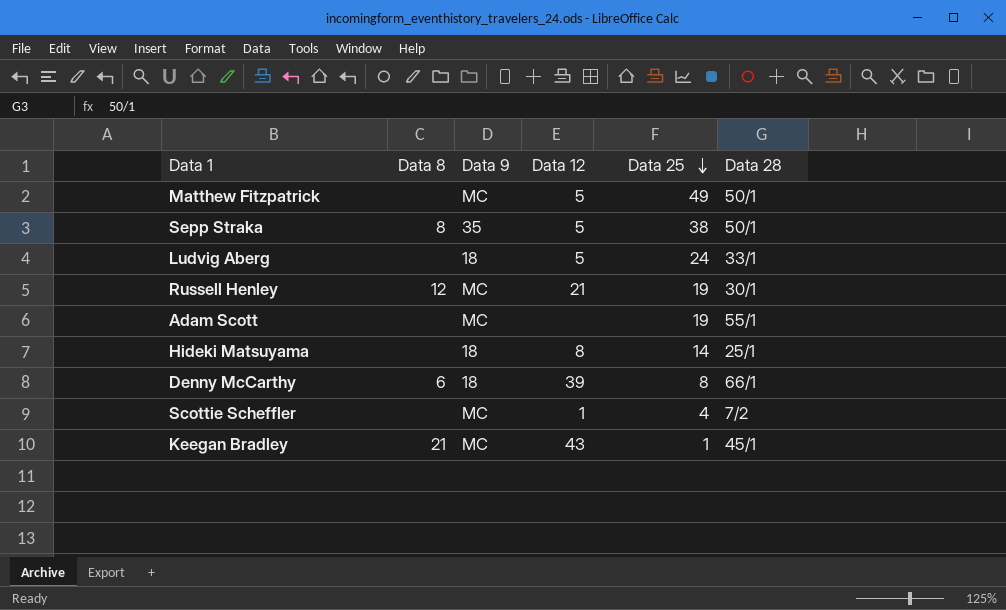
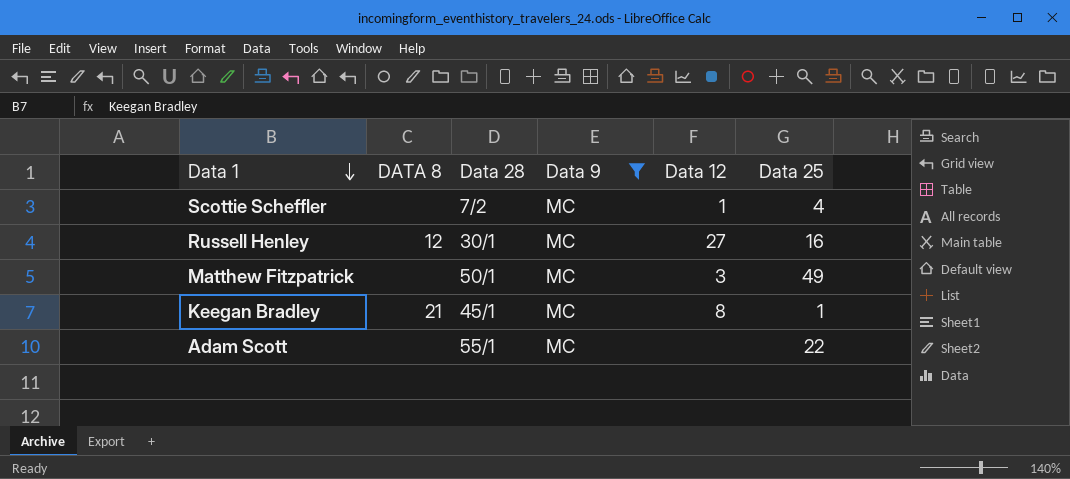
filter: none -> Data 9 = MC
row order: Data 25 descending -> Data 1 descending
column name: Data 8 -> DATA 8
column Data 28 | position: 6 -> 3
Russell Henley | Data 12: 21 -> 27
Russell Henley | Data 25: 19 -> 16
Matthew Fitzpatrick | Data 12: 5 -> 3
Keegan Bradley | Data 12: 43 -> 8
Adam Scott | Data 25: 19 -> 22

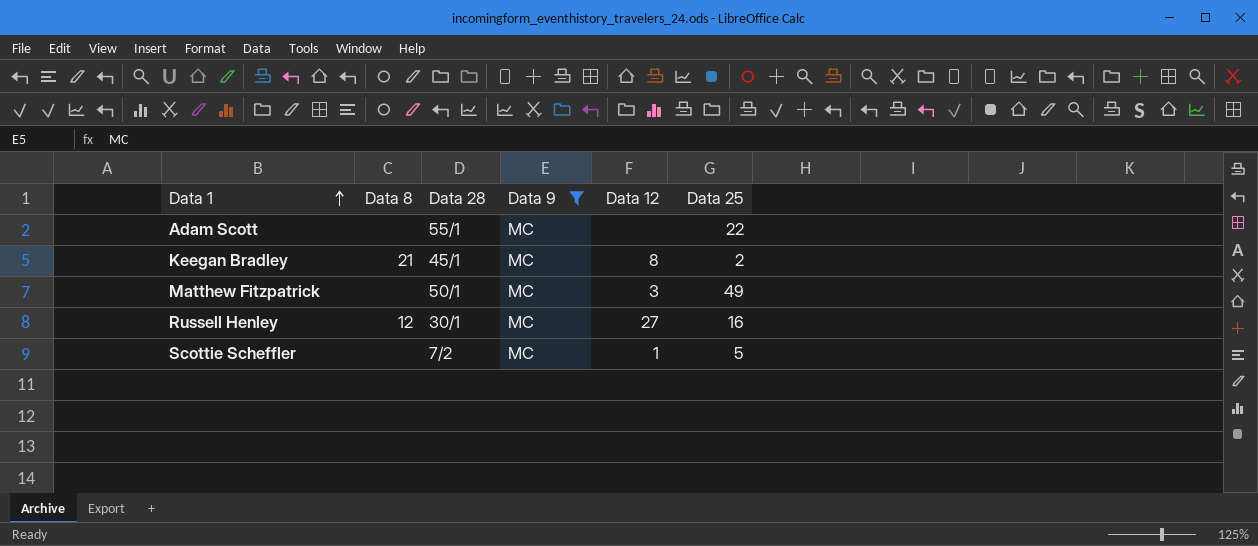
row order: Data 1 descending -> Data 1 ascending
column name: DATA 8 -> Data 8
Keegan Bradley | Data 25: 1 -> 2
Scottie Scheffler | Data 25: 4 -> 5

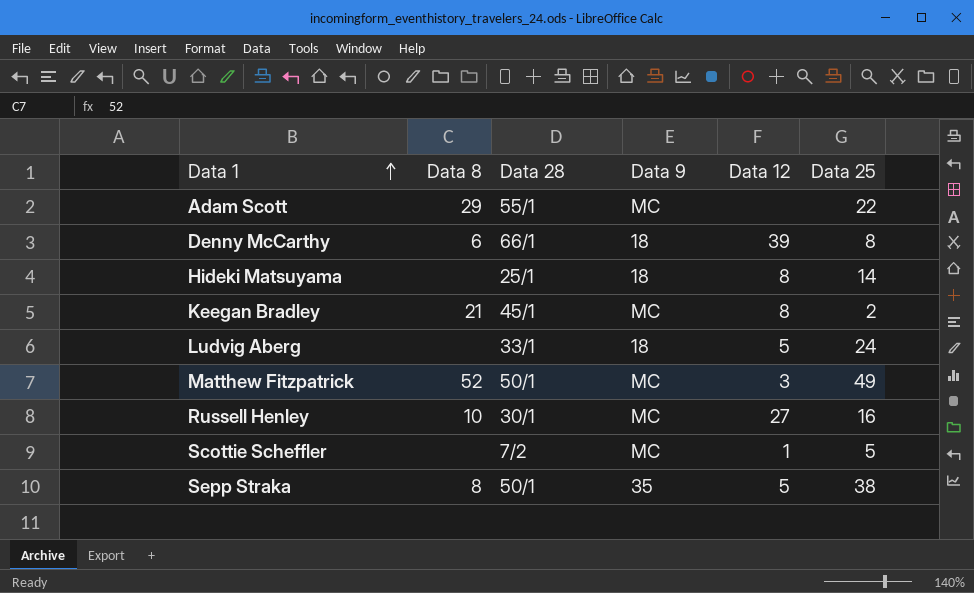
filter: Data 9 = MC -> none
Adam Scott | Data 8: none -> 29
Matthew Fitzpatrick | Data 8: none -> 52
Russell Henley | Data 8: 12 -> 10

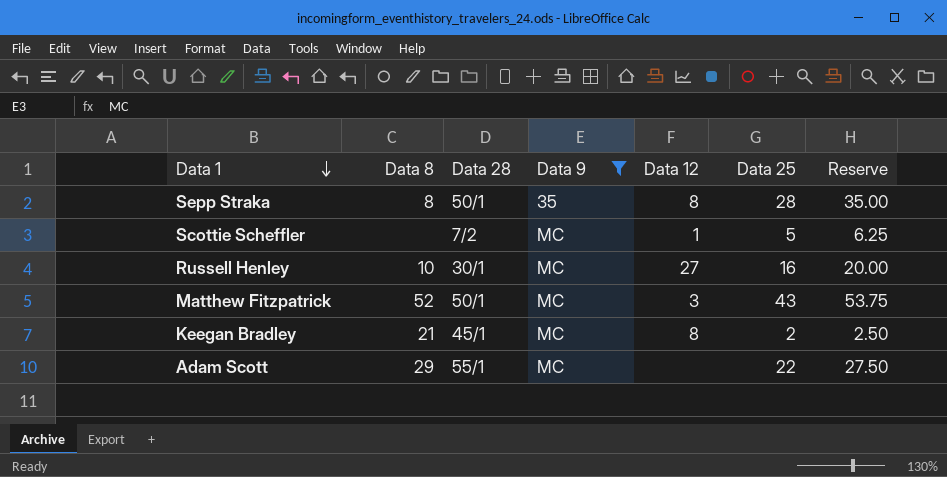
filter: none -> Data 9 != 18
row order: Data 1 ascending -> Data 1 descending
column Reserve | formula: none -> [Data 25] * 1.25
Sepp Straka | Data 12: 5 -> 8
Sepp Straka | Data 25: 38 -> 28
Matthew Fitzpatrick | Data 25: 49 -> 43

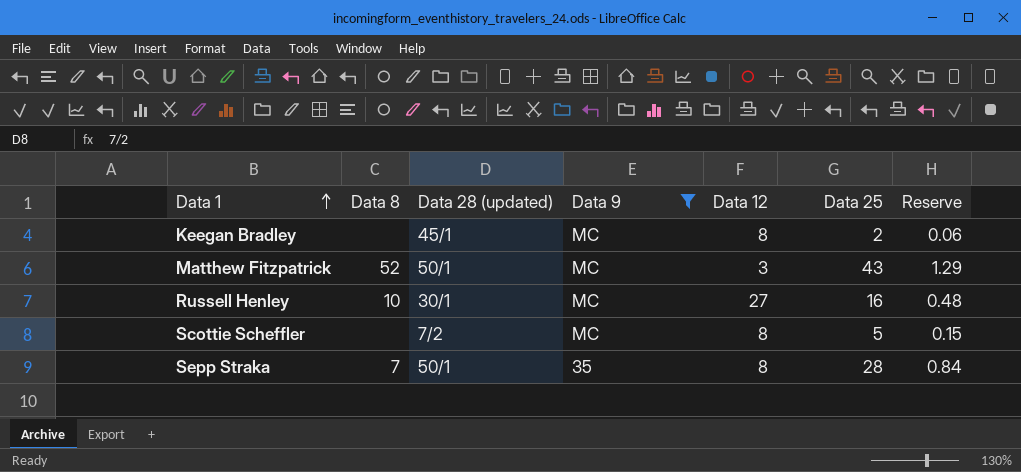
row order: Data 1 descending -> Data 1 ascending
column name: Data 28 -> Data 28 (updated)
column Reserve | formula: [Data 25] * 1.25 -> [Data 25] * 0.03
row Adam Scott: 29 | 55/1 | MC | none | 22 | 27.50 -> none
Keegan Bradley | Data 8: 21 -> none
Scottie Scheffler | Data 12: 1 -> 8
Sepp Straka | Data 8: 8 -> 7

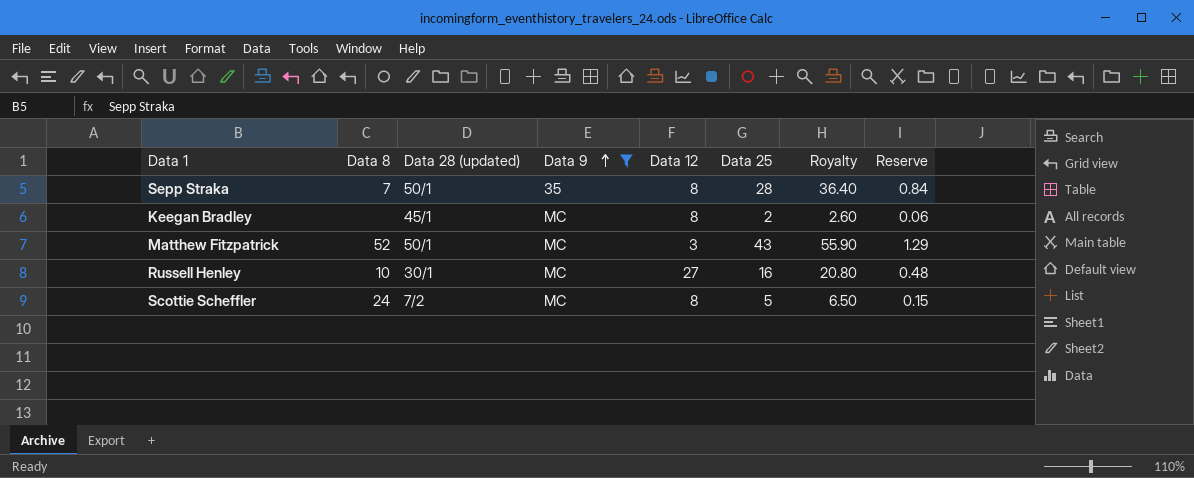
row order: Data 1 ascending -> Data 9 ascending
column Royalty | formula: none -> [Data 25] * 1.3
Scottie Scheffler | Data 8: none -> 24

